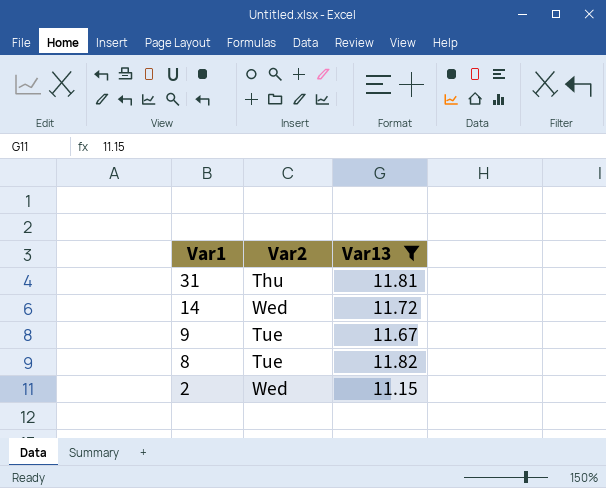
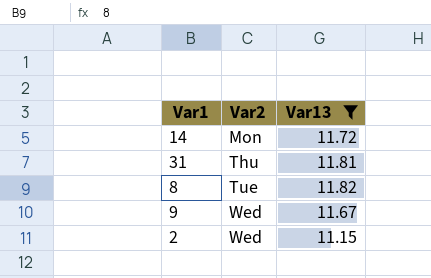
row order: Var1 descending -> Var2 ascending
14 | Var2: Wed -> Mon
9 | Var2: Tue -> Wed

